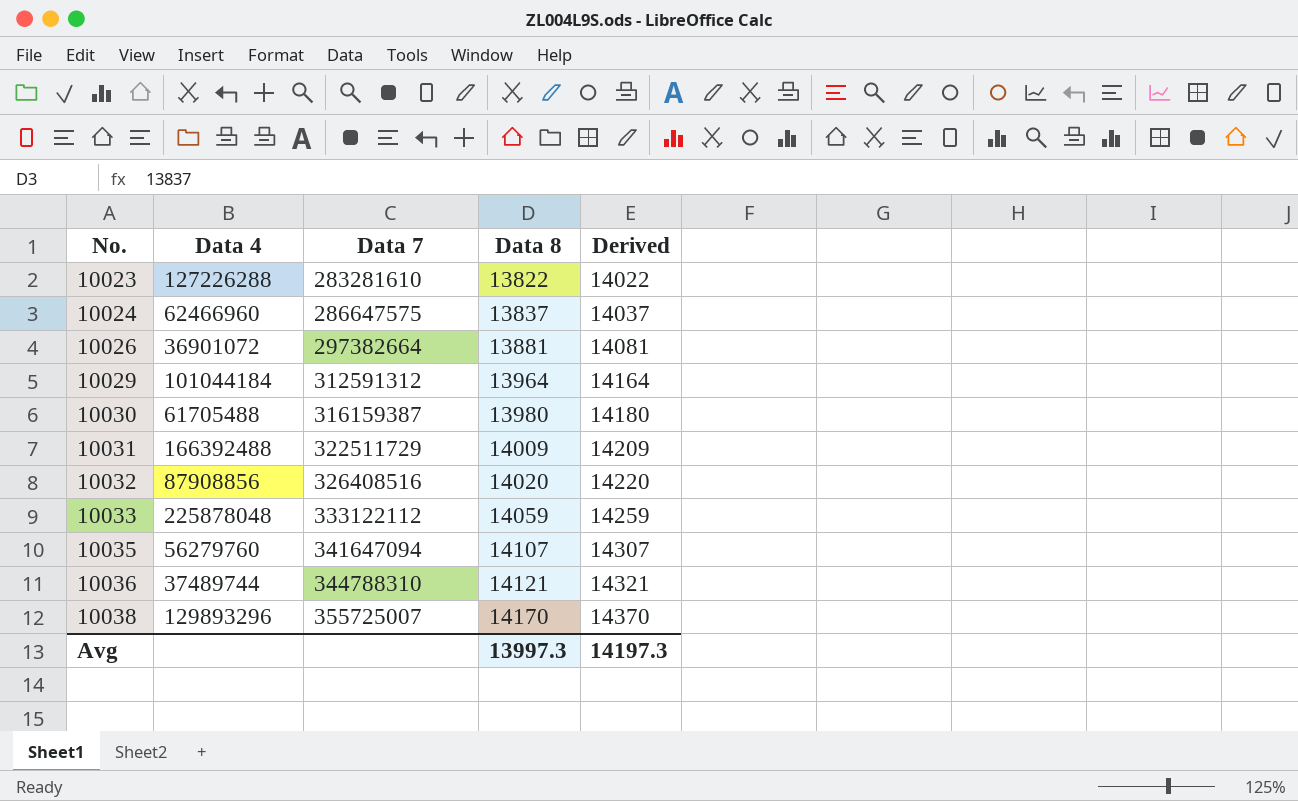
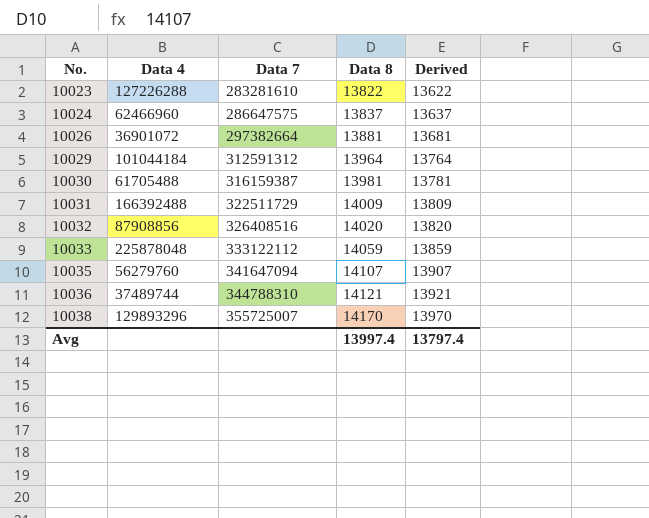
column Derived | formula: [Data 8] + 200 -> [Data 8] - 200
10030 | Data 8: 13980 -> 13981
Avg | Data 8: 13997.3 -> 13997.4
Avg | Derived: 14197.3 -> 13797.4

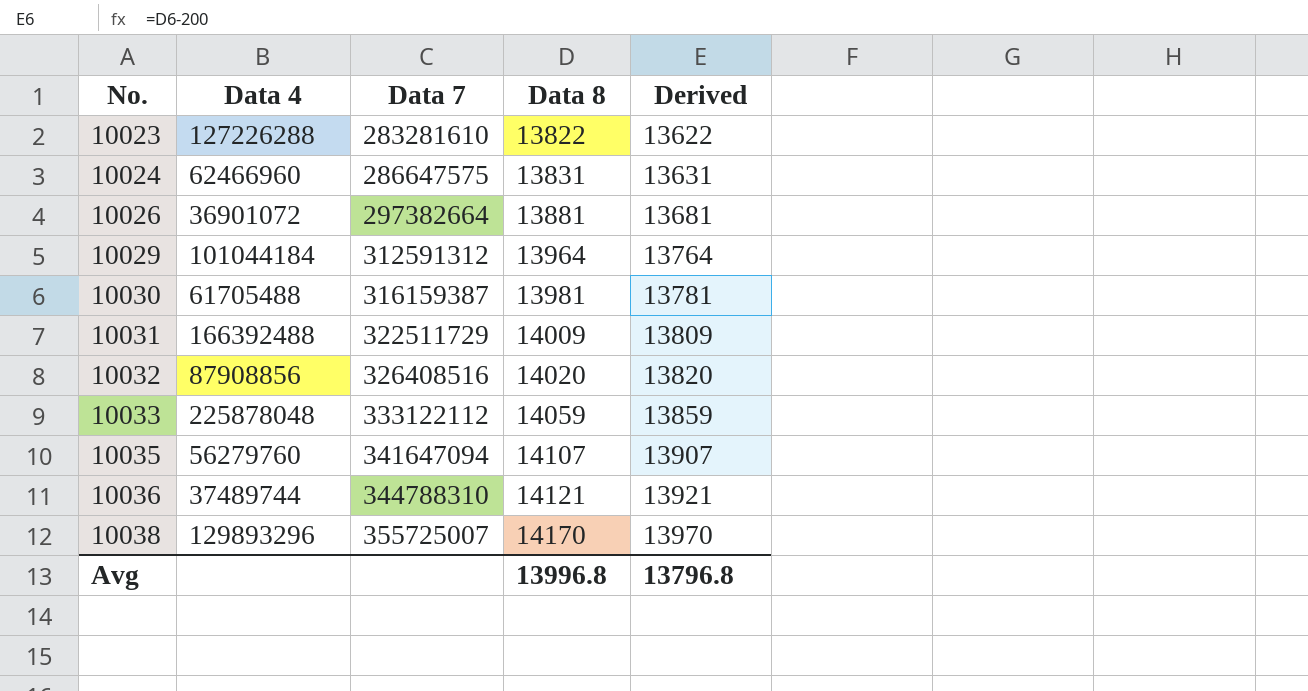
10024 | Data 8: 13837 -> 13831
10024 | Derived: 13637 -> 13631
Avg | Data 8: 13997.4 -> 13996.8
Avg | Derived: 13797.4 -> 13796.8

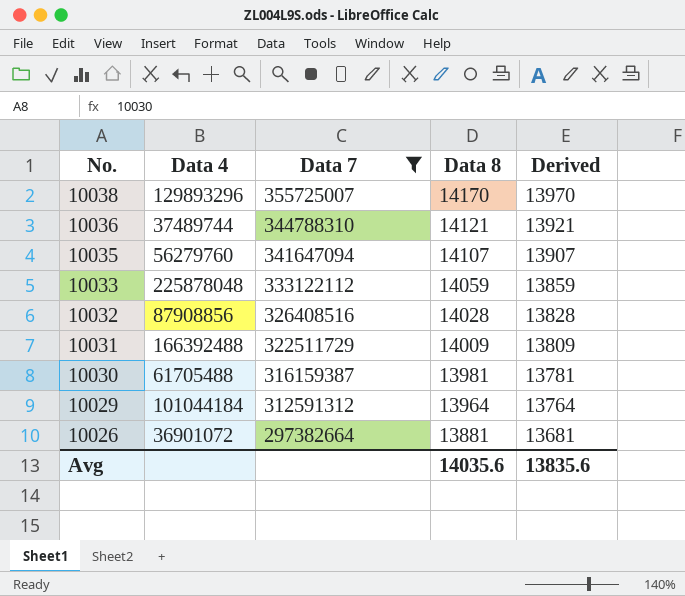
filter: none -> Data 7 >= 297382664
row order: No. ascending -> No. descending
10032 | Data 8: 14020 -> 14028
10032 | Derived: 13820 -> 13828
Avg | Data 8: 13996.8 -> 14035.6
Avg | Derived: 13796.8 -> 13835.6

